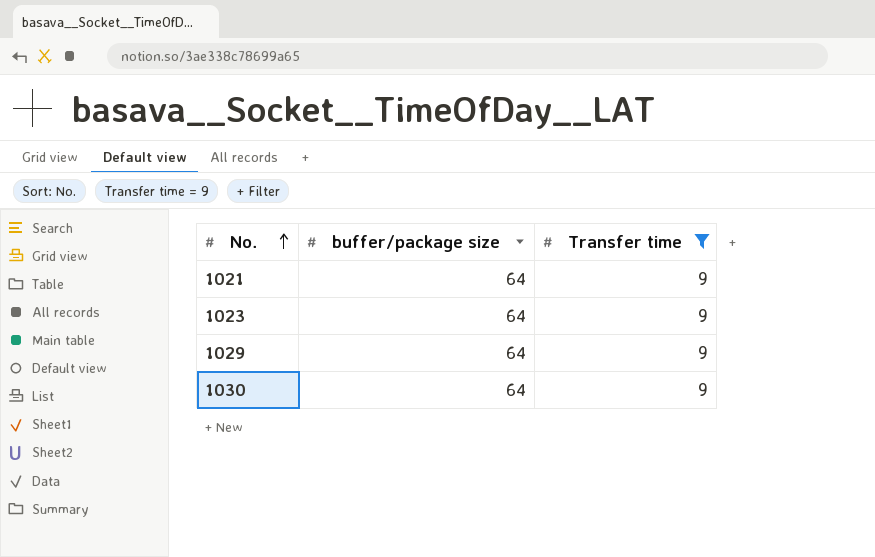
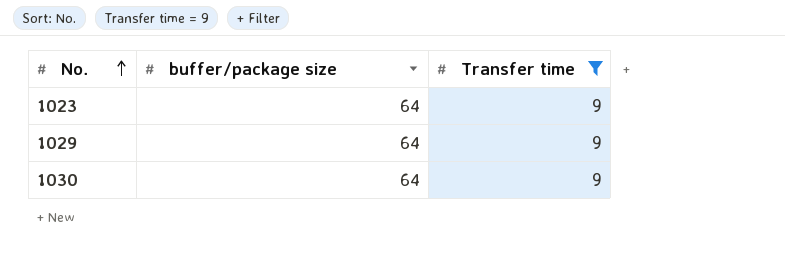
row 1021: 64 | 9 -> none

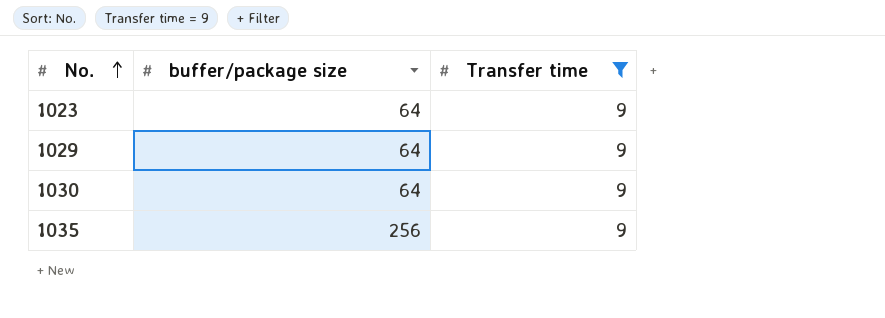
row 1035: none -> 256 | 9

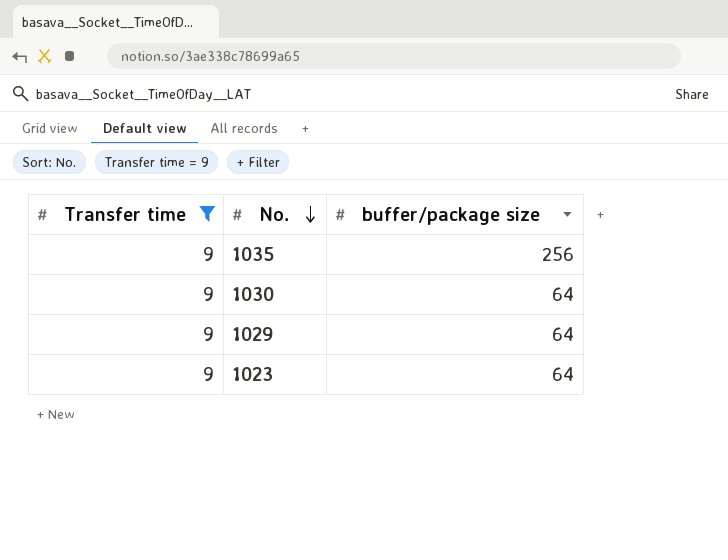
row order: No. ascending -> No. descending
column Transfer time | position: 3 -> 1

